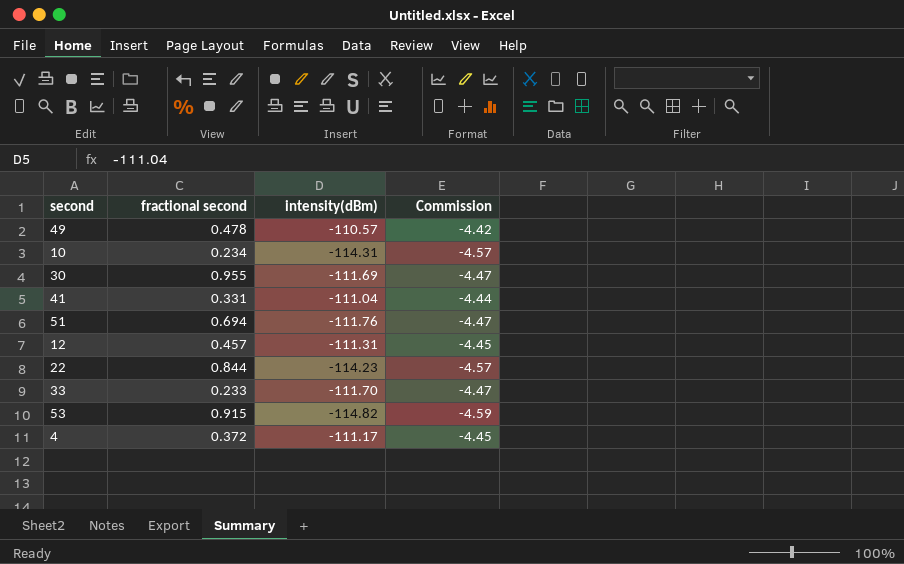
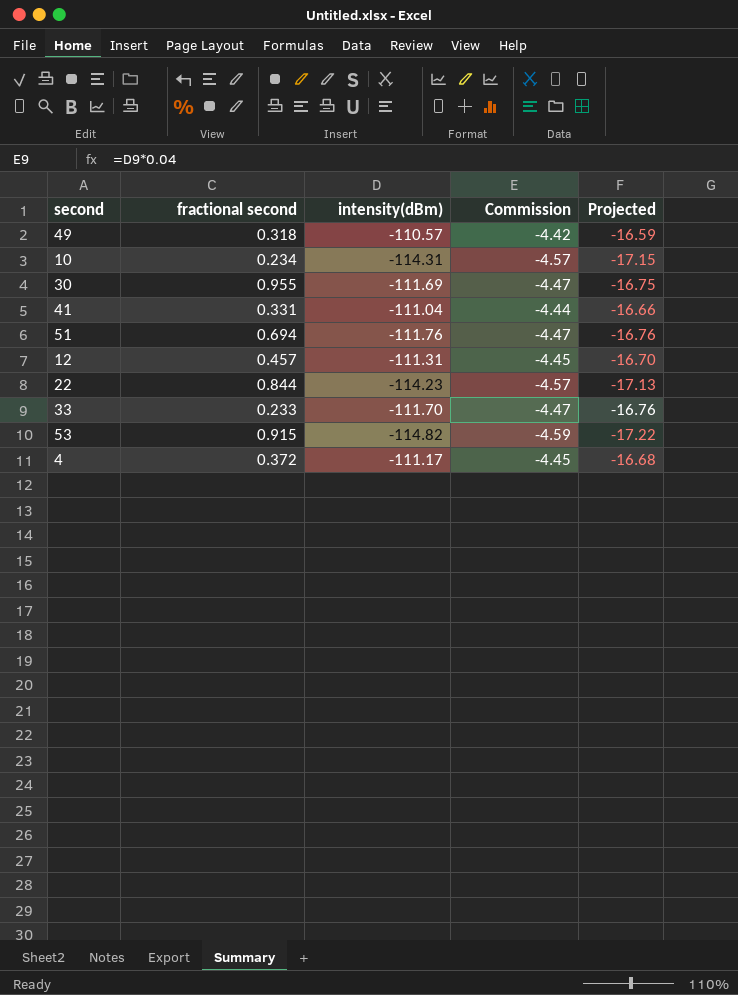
column Projected | formula: none -> [intensity(dBm)] * 0.15
49 | fractional second: 0.478 -> 0.318

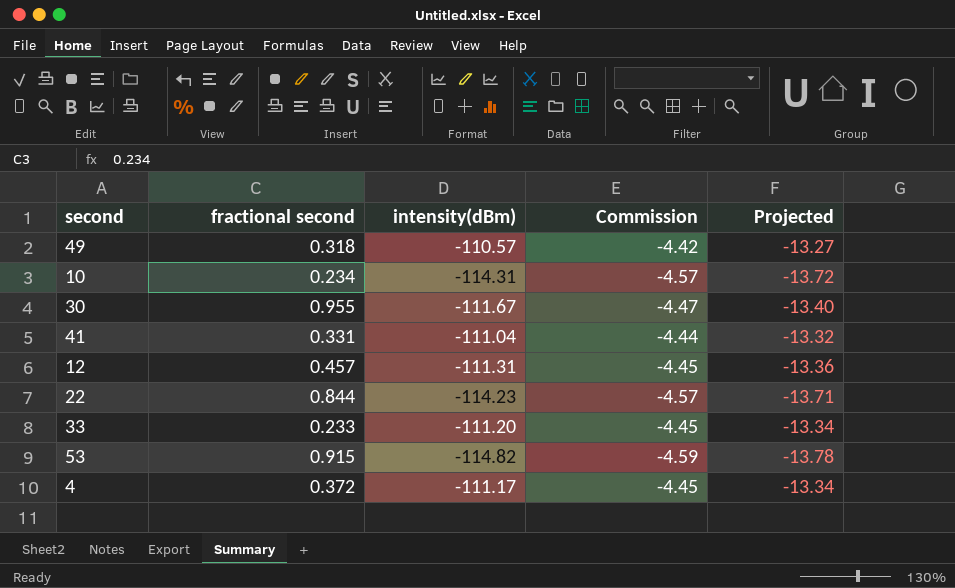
column Projected | formula: [intensity(dBm)] * 0.15 -> [intensity(dBm)] * 0.12
row 51: 0.694 | -111.76 | -4.47 | -16.76 -> none
30 | intensity(dBm): -111.69 -> -111.67
33 | intensity(dBm): -111.70 -> -111.20
33 | Commission: -4.47 -> -4.45

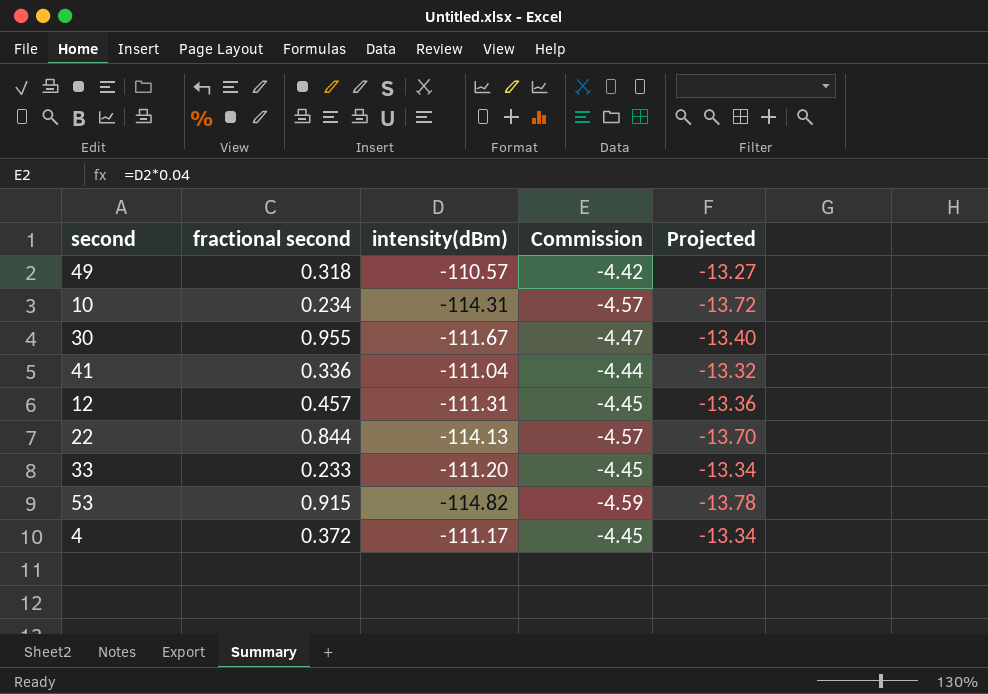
41 | fractional second: 0.331 -> 0.336
22 | intensity(dBm): -114.23 -> -114.13
22 | Projected: -13.71 -> -13.70

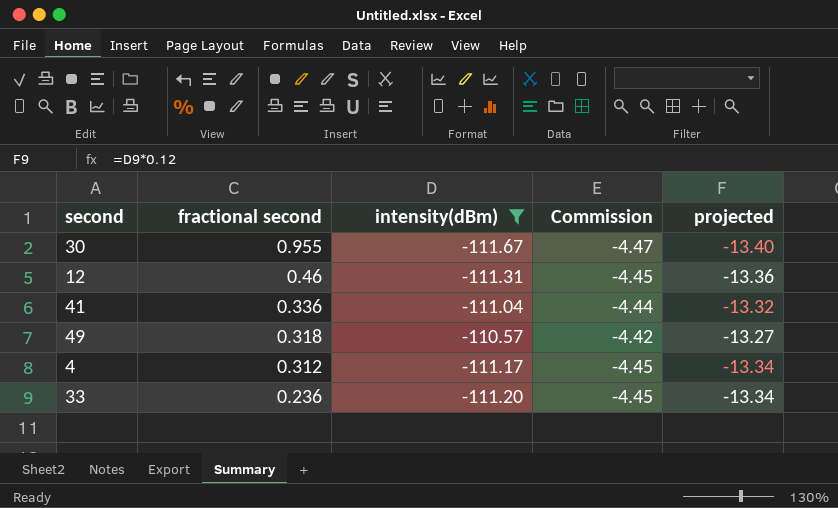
filter: none -> intensity(dBm) >= -111.67
row order: none -> fractional second descending
column name: Projected -> projected
12 | fractional second: 0.457 -> 0.46
4 | fractional second: 0.372 -> 0.312
33 | fractional second: 0.233 -> 0.236

